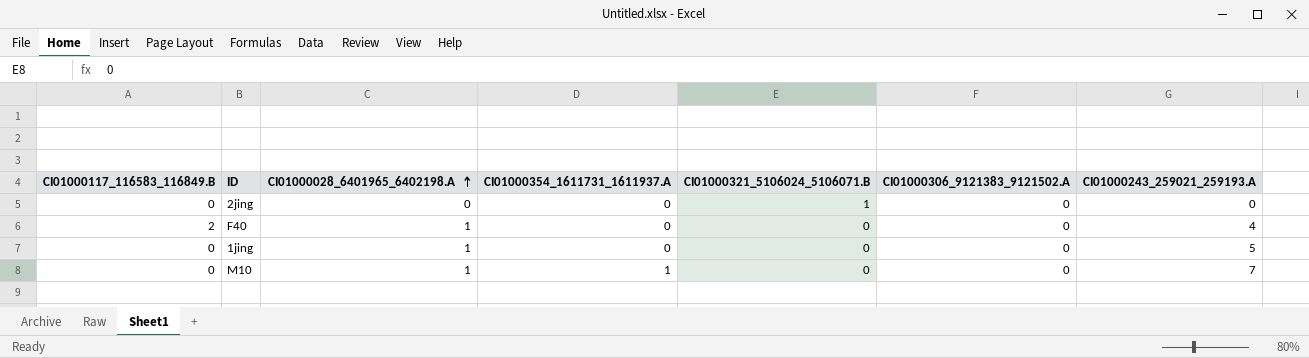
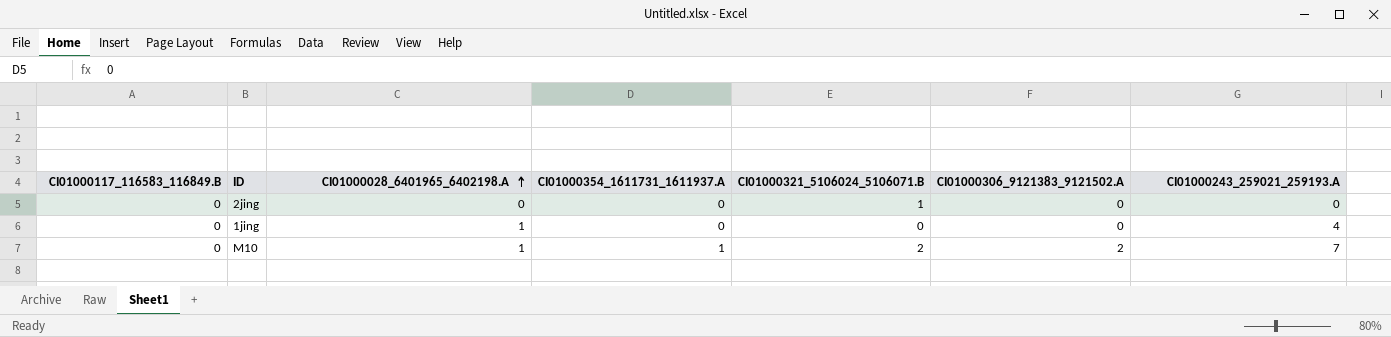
row F40: 2 | 1 | 0 | 0 | 0 | 4 -> none
1jing | CI01000243_259021_259193.A: 5 -> 4
M10 | CI01000321_5106024_5106071.B: 0 -> 2
M10 | CI01000306_9121383_9121502.A: 0 -> 2

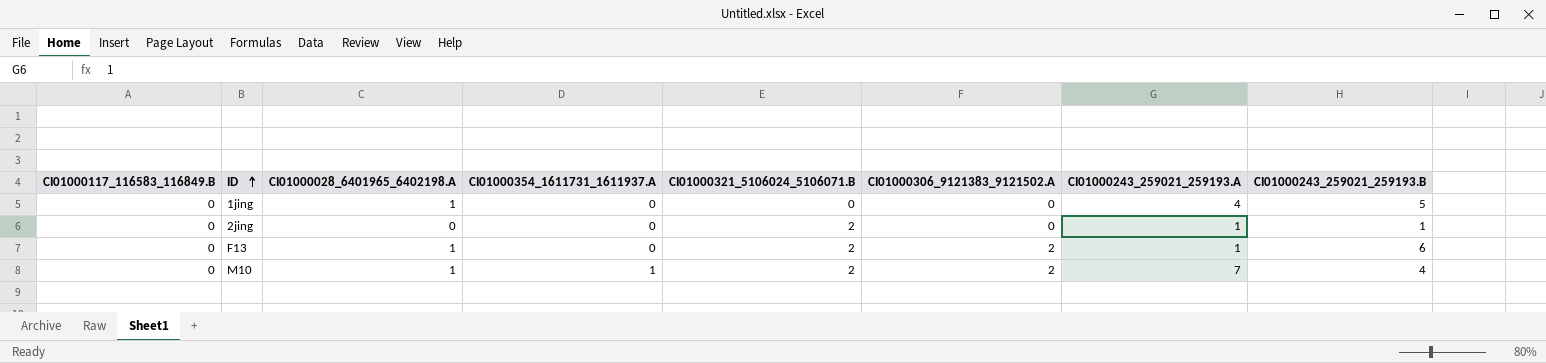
row order: CI01000028_6401965_6402198.A ascending -> ID ascending
column CI01000243_259021_259193.B | position: none -> 8
2jing | CI01000321_5106024_5106071.B: 1 -> 2
2jing | CI01000243_259021_259193.A: 0 -> 1
row F13: none -> 0 | 1 | 0 | 2 | 2 | 1 | 6

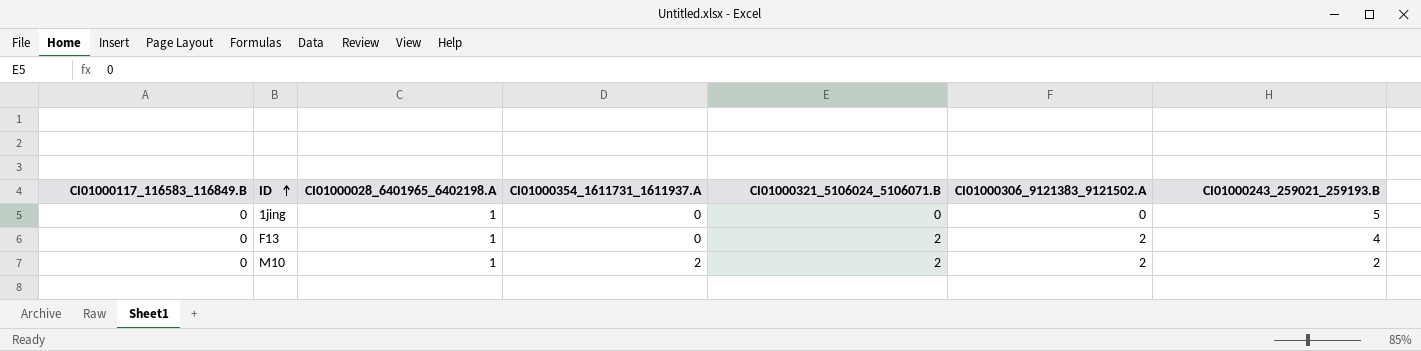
column CI01000243_259021_259193.A | position: 7 -> none
row 2jing: 0 | 0 | 0 | 2 | 0 | 1 | 1 -> none
F13 | CI01000243_259021_259193.B: 6 -> 4
M10 | CI01000354_1611731_1611937.A: 1 -> 2
M10 | CI01000243_259021_259193.B: 4 -> 2

